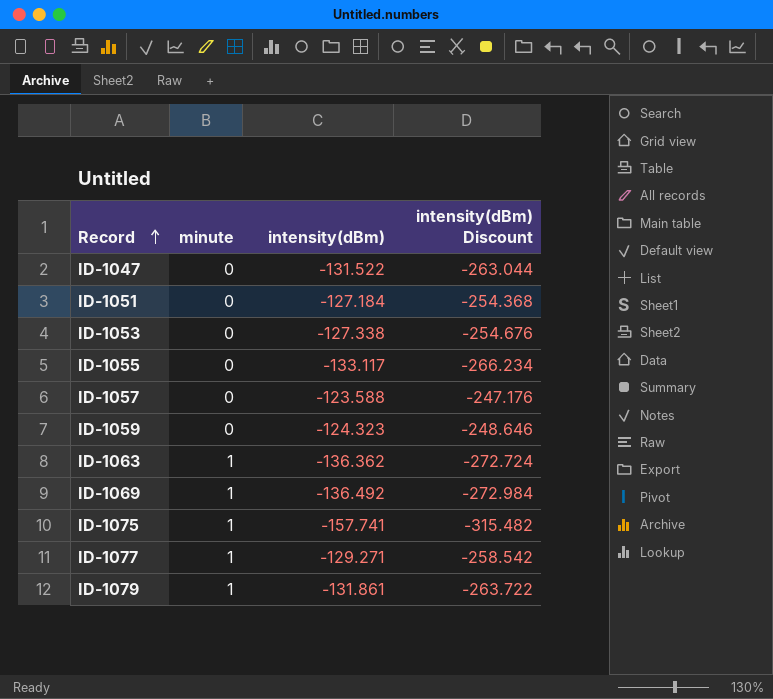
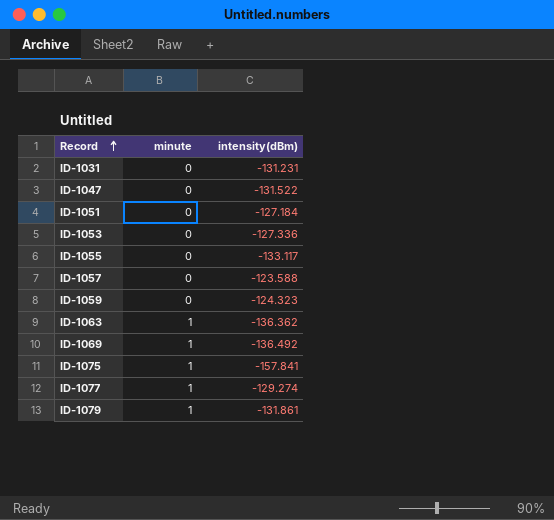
column intensity(dBm) Discount | formula: [intensity(dBm)] * 2 -> none
row ID-1031: none -> 0 | -131.231
ID-1053 | intensity(dBm): -127.338 -> -127.336
ID-1075 | intensity(dBm): -157.741 -> -157.841
ID-1077 | intensity(dBm): -129.271 -> -129.274

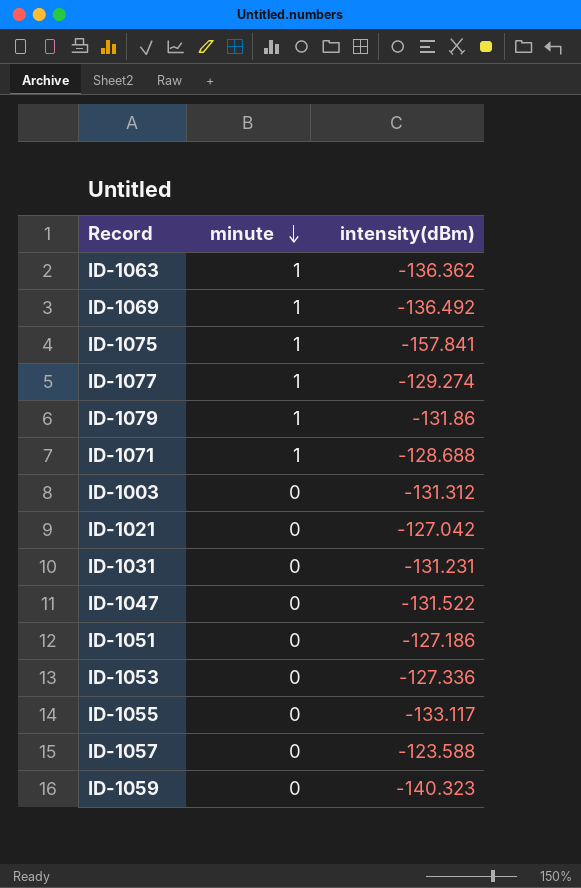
row order: Record ascending -> minute descending
ID-1079 | intensity(dBm): -131.861 -> -131.86
row ID-1071: none -> 1 | -128.688
row ID-1003: none -> 0 | -131.312
row ID-1021: none -> 0 | -127.042
ID-1051 | intensity(dBm): -127.184 -> -127.186
ID-1059 | intensity(dBm): -124.323 -> -140.323

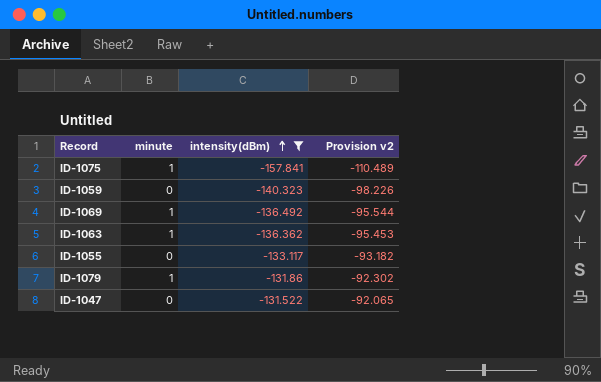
filter: none -> intensity(dBm) <= -131.522
row order: minute descending -> intensity(dBm) ascending
column Provision v2 | formula: none -> [intensity(dBm)] * 0.7

